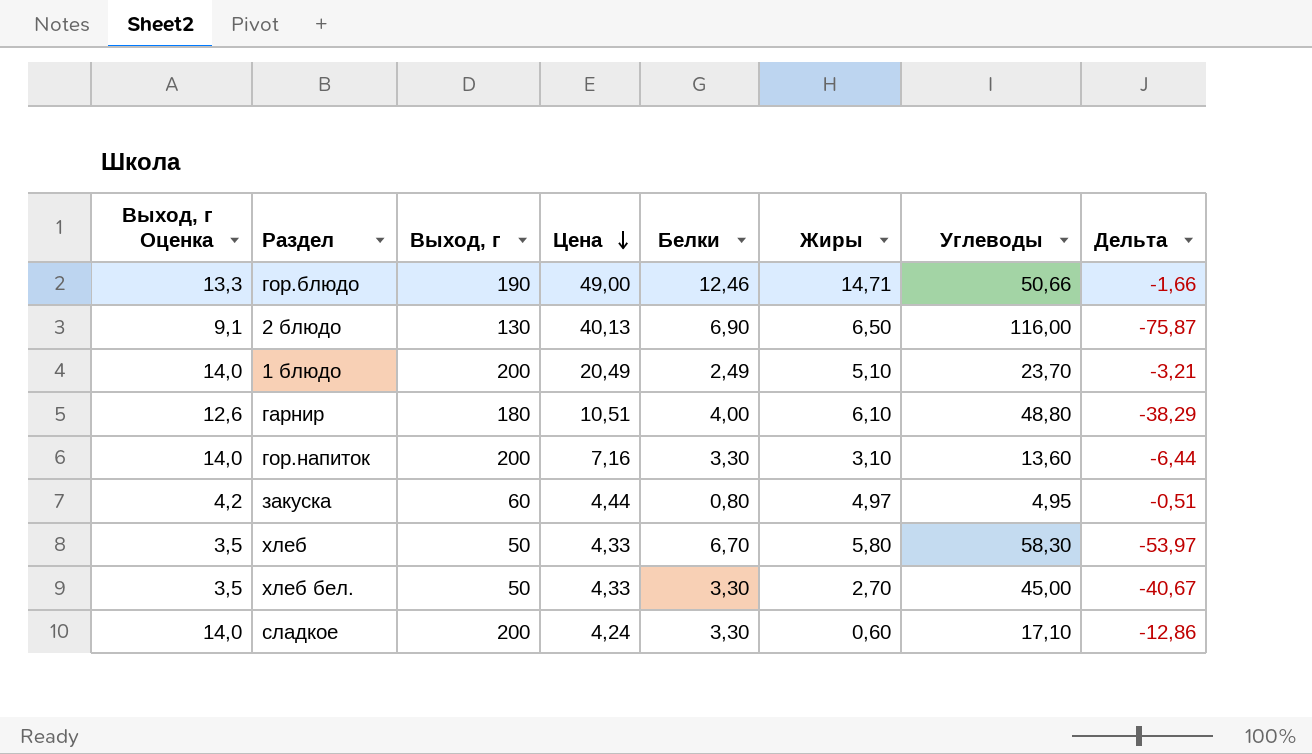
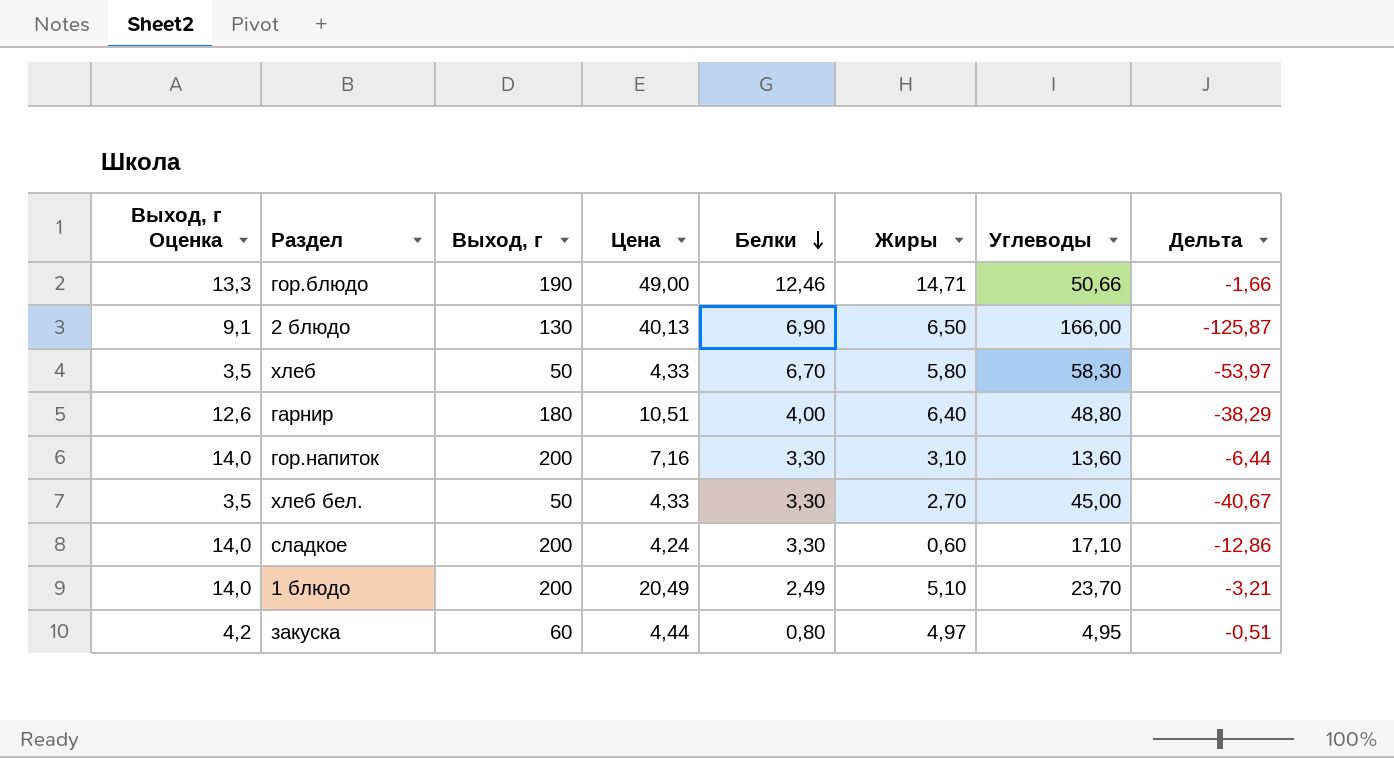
row order: Цена descending -> Белки descending
2 блюдо | Углеводы: 116,00 -> 166,00
2 блюдо | Дельта: -75,87 -> -125,87
гарнир | Жиры: 6,10 -> 6,40

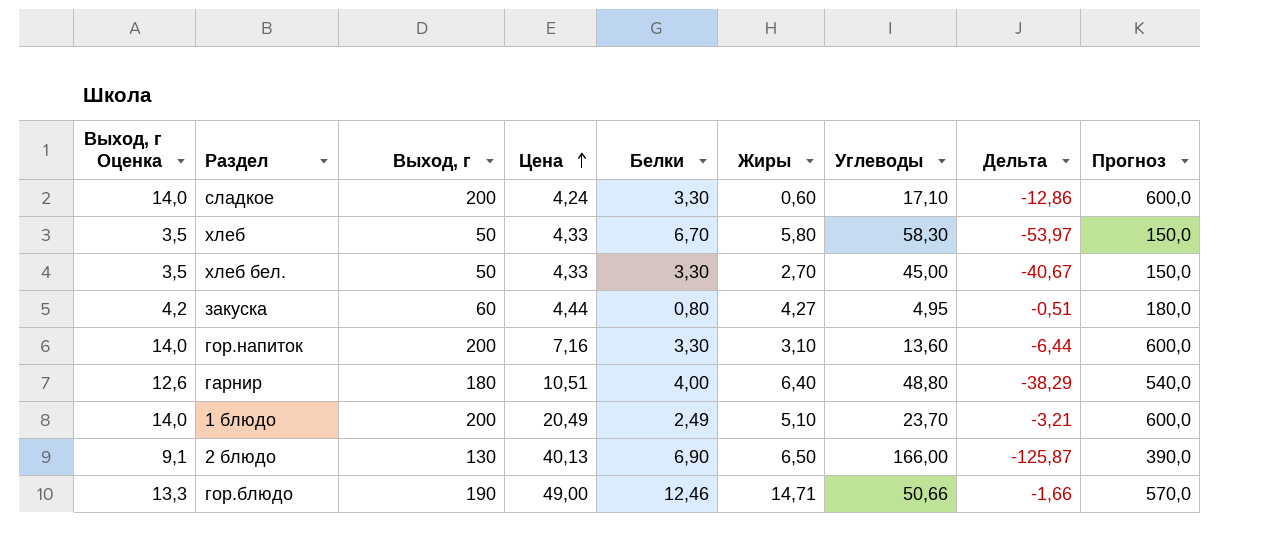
row order: Белки descending -> Цена ascending
column Прогноз | formula: none -> [Выход, г] * 3
закуска | Жиры: 4,97 -> 4,27

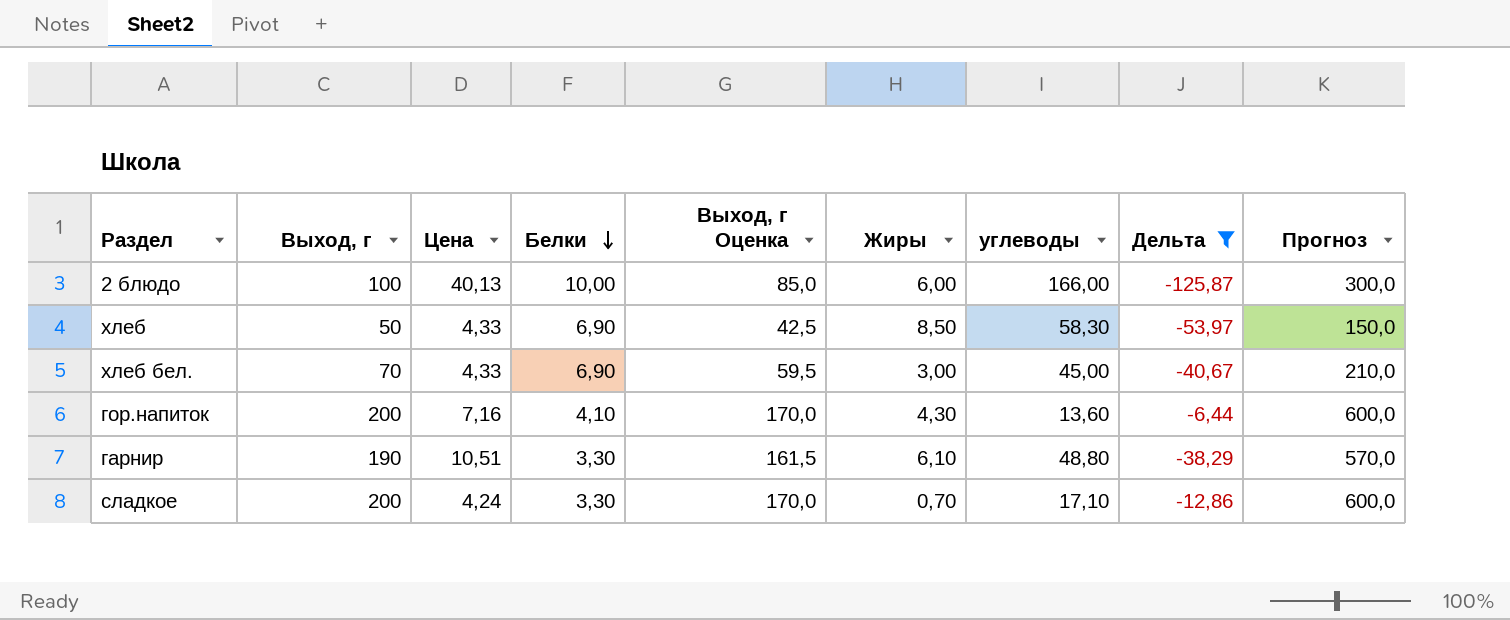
filter: none -> Дельта <= -6,44
row order: Цена ascending -> Белки descending
column Выход, г Оценка | formula: [Выход, г] * 0,07 -> [Выход, г] * 0,85
column Выход, г Оценка | position: 1 -> 5
column name: Углеводы -> углеводы
2 блюдо | Выход, г: 130 -> 100
2 блюдо | Белки: 6,90 -> 10,00
2 блюдо | Жиры: 6,50 -> 6,00
2 блюдо | Прогноз: 390,0 -> 300,0
хлеб | Белки: 6,70 -> 6,90
хлеб | Жиры: 5,80 -> 8,50
хлеб бел. | Выход, г: 50 -> 70
хлеб бел. | Белки: 3,30 -> 6,90
хлеб бел. | Жиры: 2,70 -> 3,00
хлеб бел. | Прогноз: 150,0 -> 210,0
гор.напиток | Белки: 3,30 -> 4,10
гор.напиток | Жиры: 3,10 -> 4,30
гарнир | Выход, г: 180 -> 190
гарнир | Белки: 4,00 -> 3,30
гарнир | Жиры: 6,40 -> 6,10
гарнир | Прогноз: 540,0 -> 570,0
сладкое | Жиры: 0,60 -> 0,70

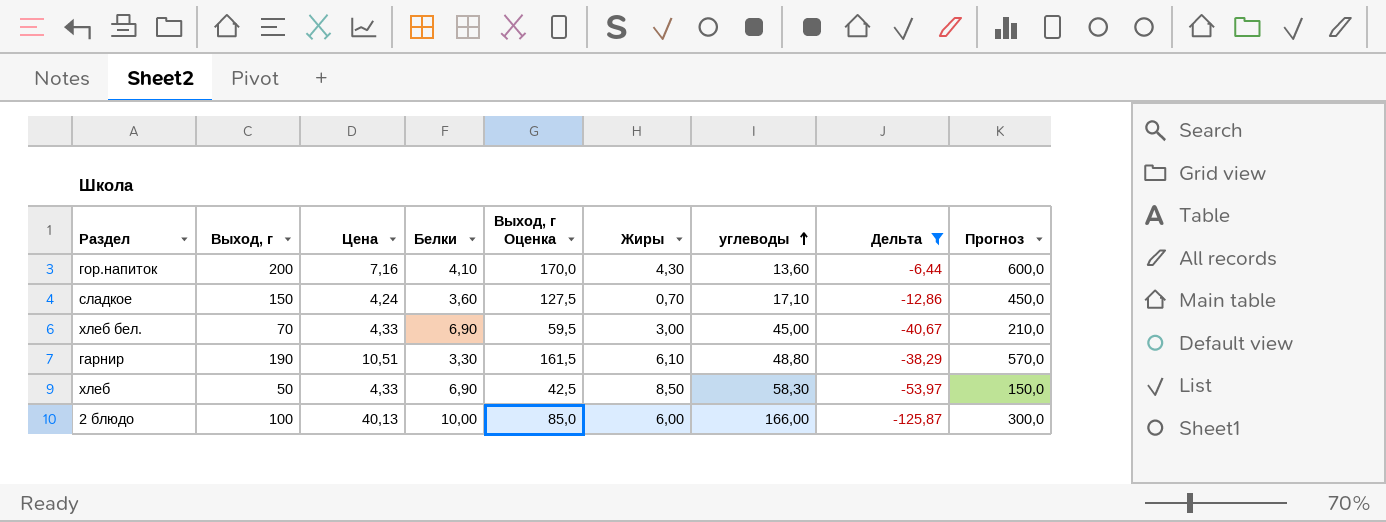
row order: Белки descending -> углеводы ascending
сладкое | Выход, г: 200 -> 150
сладкое | Белки: 3,30 -> 3,60
сладкое | Выход, г Оценка: 170,0 -> 127,5
сладкое | Прогноз: 600,0 -> 450,0

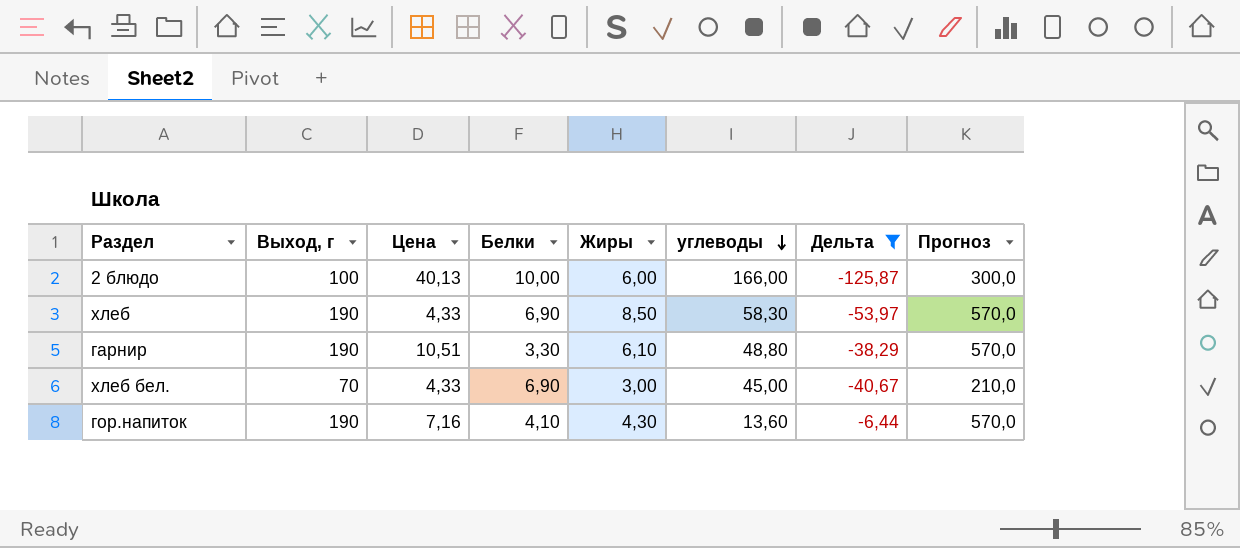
row order: углеводы ascending -> углеводы descending
column Выход, г Оценка | formula: [Выход, г] * 0,85 -> none
row сладкое: 150 | 4,24 | 3,60 | 127,5 | 0,70 | 17,10 | -12,86 | 450,0 -> none
хлеб | Выход, г: 50 -> 190
хлеб | Прогноз: 150,0 -> 570,0
гор.напиток | Выход, г: 200 -> 190
гор.напиток | Прогноз: 600,0 -> 570,0

